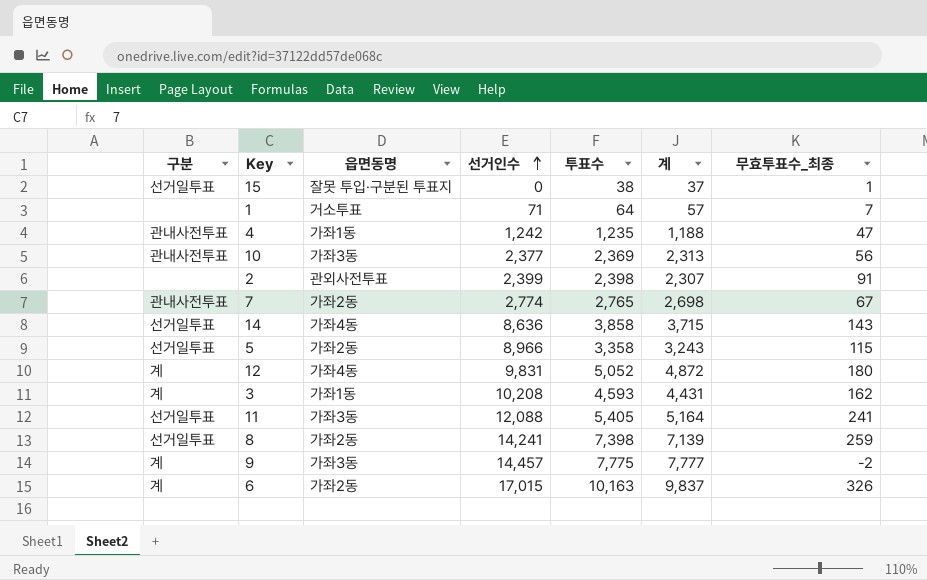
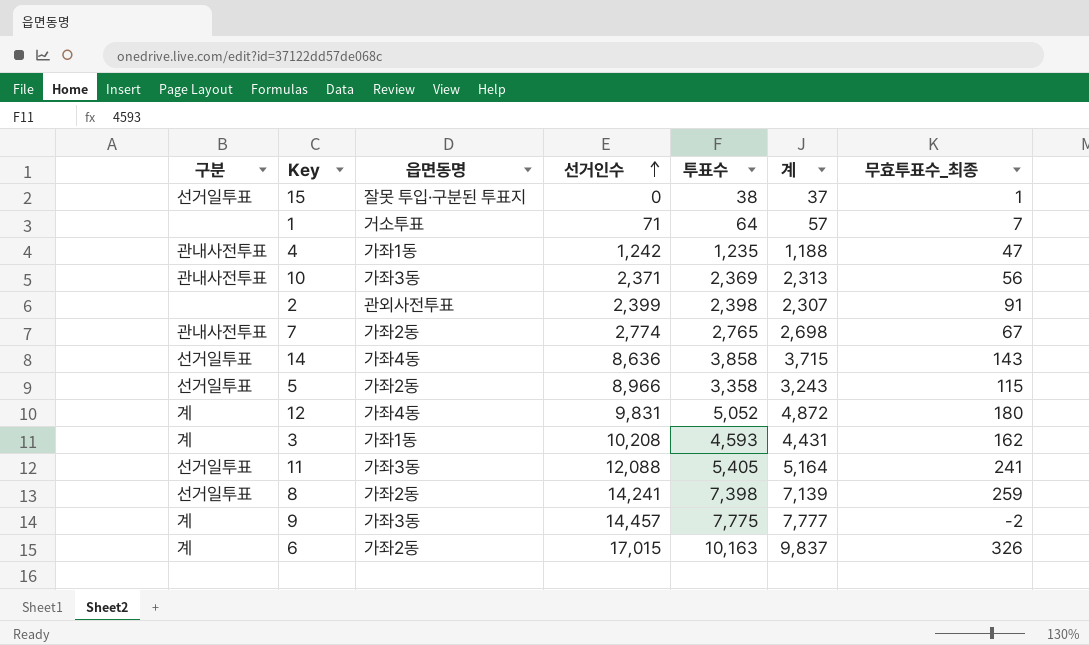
10 | 선거인수: 2,377 -> 2,371

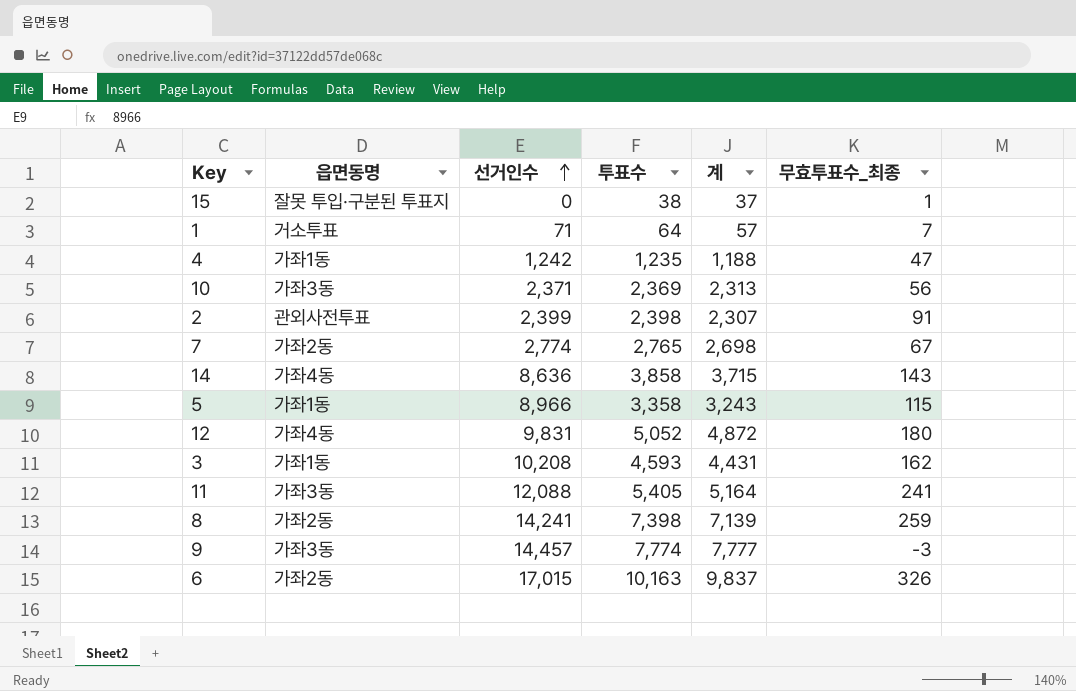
column 구분 | position: 1 -> none
5 | 읍면동명: 가좌2동 -> 가좌1동
9 | 투표수: 7,775 -> 7,774
9 | 무효투표수_최종: -2 -> -3

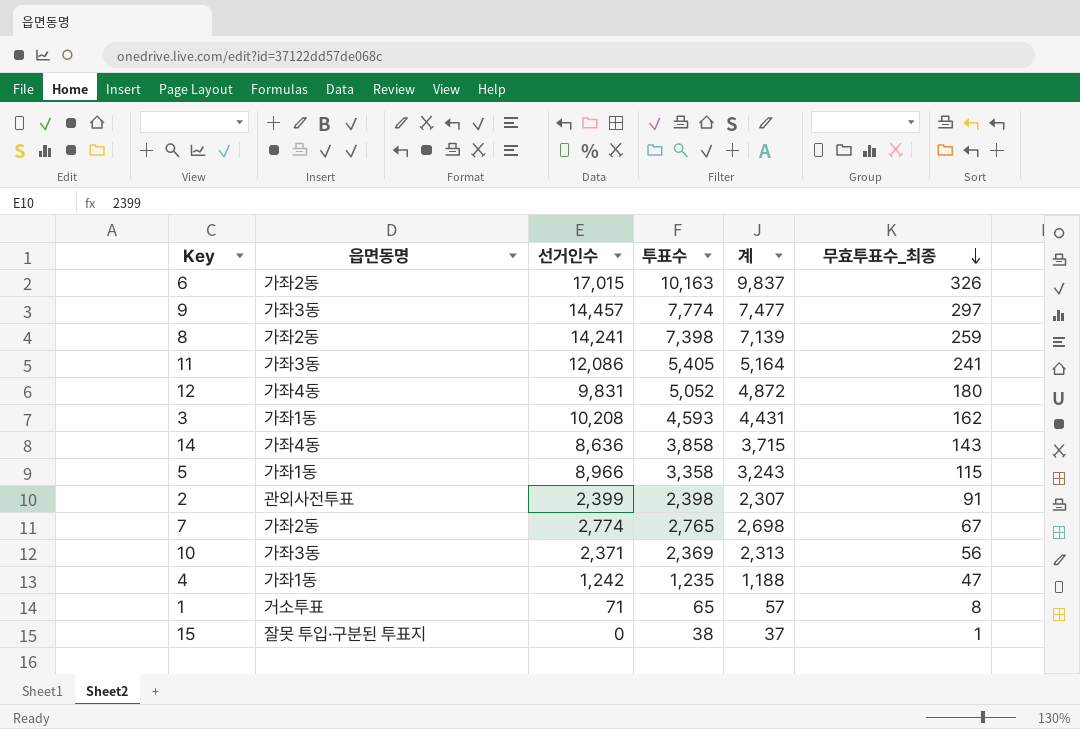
row order: 선거인수 ascending -> 무효투표수_최종 descending
9 | 계: 7,777 -> 7,477
9 | 무효투표수_최종: -3 -> 297
11 | 선거인수: 12,088 -> 12,086
1 | 투표수: 64 -> 65
1 | 무효투표수_최종: 7 -> 8

